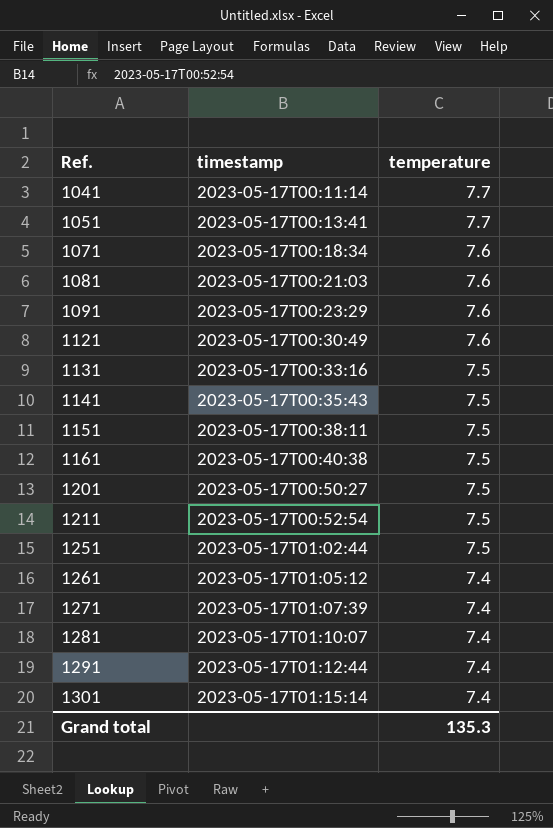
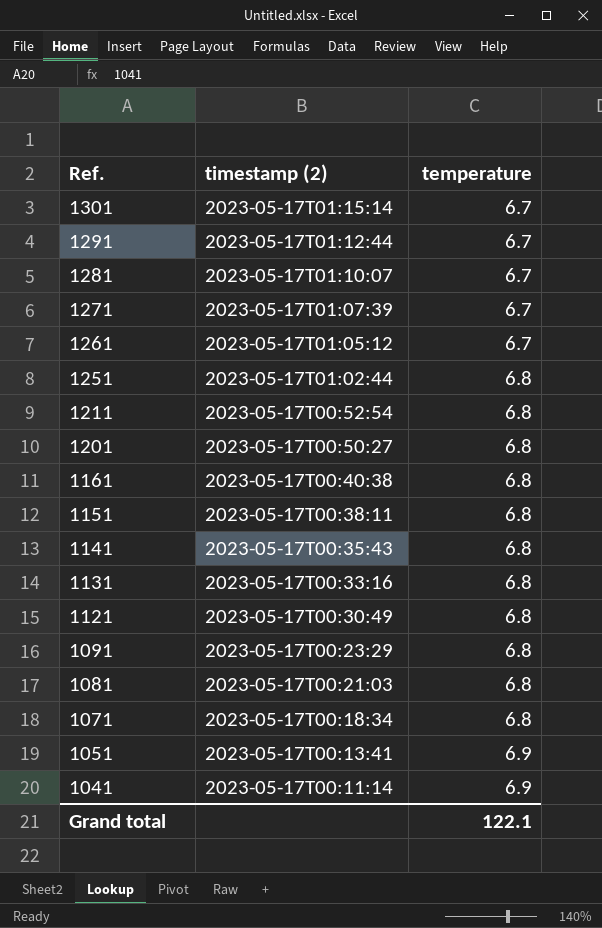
row order: Ref. ascending -> Ref. descending
column name: timestamp -> timestamp (2)
1301 | temperature: 7.4 -> 6.7
1291 | temperature: 7.4 -> 6.7
1281 | temperature: 7.4 -> 6.7
1271 | temperature: 7.4 -> 6.7
1261 | temperature: 7.4 -> 6.7
1251 | temperature: 7.5 -> 6.8
1211 | temperature: 7.5 -> 6.8
1201 | temperature: 7.5 -> 6.8
1161 | temperature: 7.5 -> 6.8
1151 | temperature: 7.5 -> 6.8
1141 | temperature: 7.5 -> 6.8
1131 | temperature: 7.5 -> 6.8
1121 | temperature: 7.6 -> 6.8
1091 | temperature: 7.6 -> 6.8
1081 | temperature: 7.6 -> 6.8
1071 | temperature: 7.6 -> 6.8
1051 | temperature: 7.7 -> 6.9
1041 | temperature: 7.7 -> 6.9
Grand total | temperature: 135.3 -> 122.1

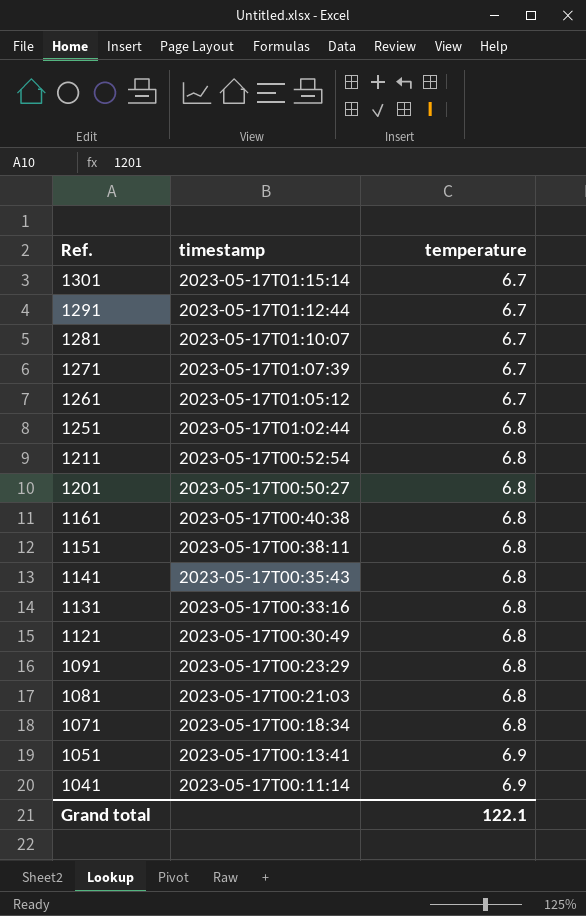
column name: timestamp (2) -> timestamp

